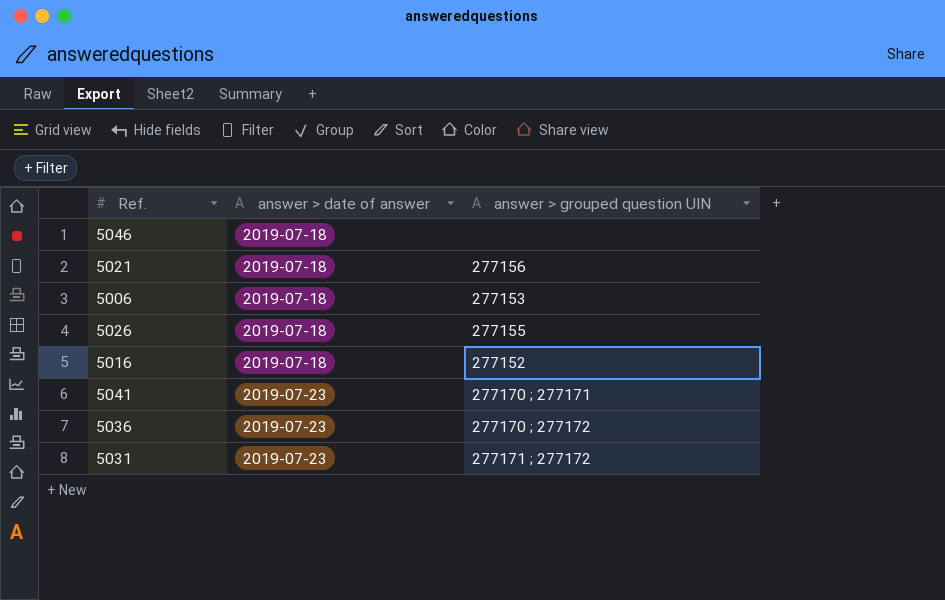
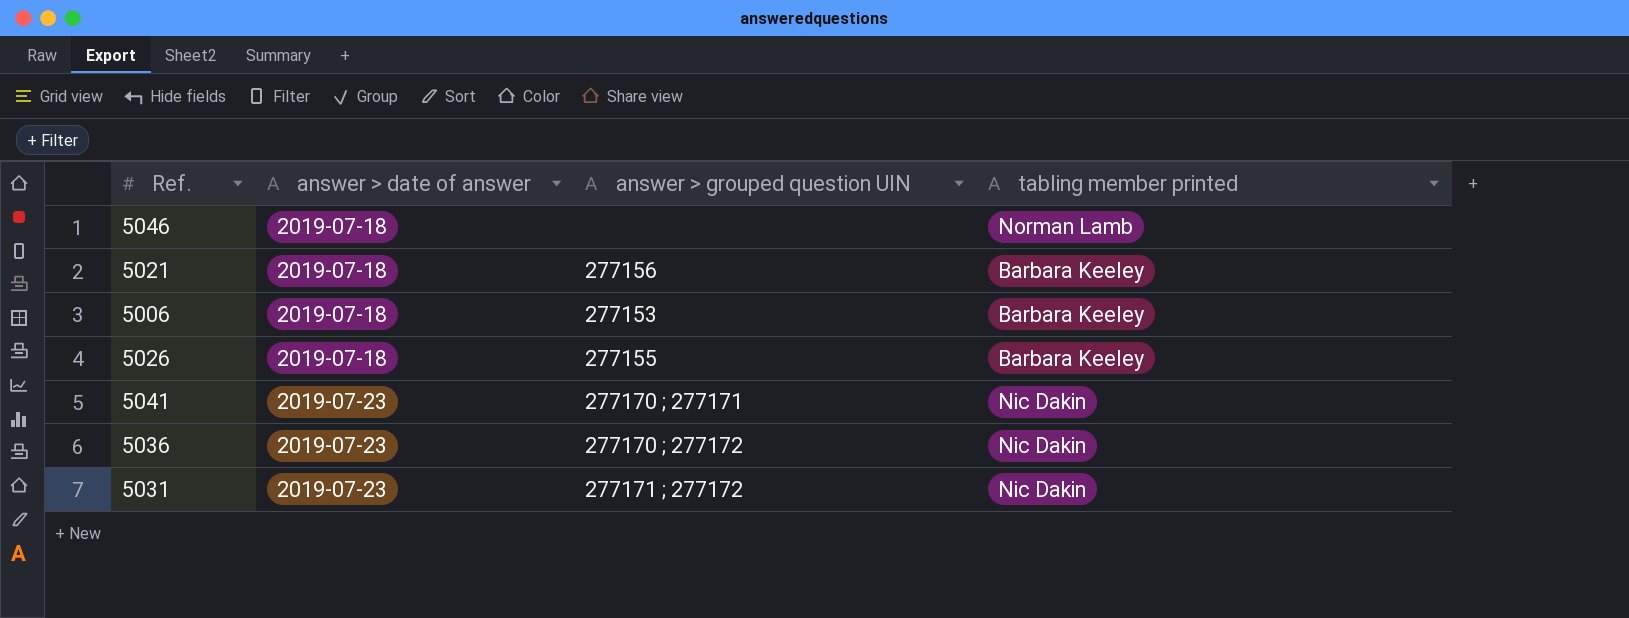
column tabling member printed | position: none -> 4
row 5016: 2019-07-18 | 277152 -> none

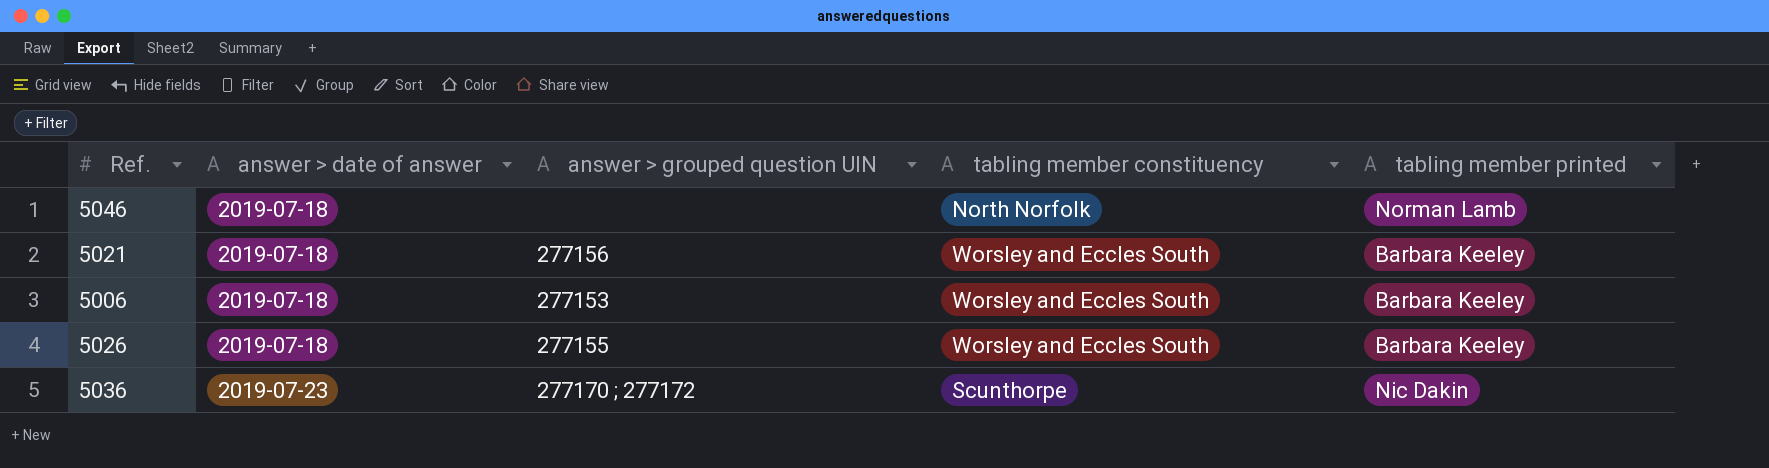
column tabling member constituency | position: none -> 4
row 5041: 2019-07-23 | 277170 ; 277171 | Nic Dakin -> none
row 5031: 2019-07-23 | 277171 ; 277172 | Nic Dakin -> none

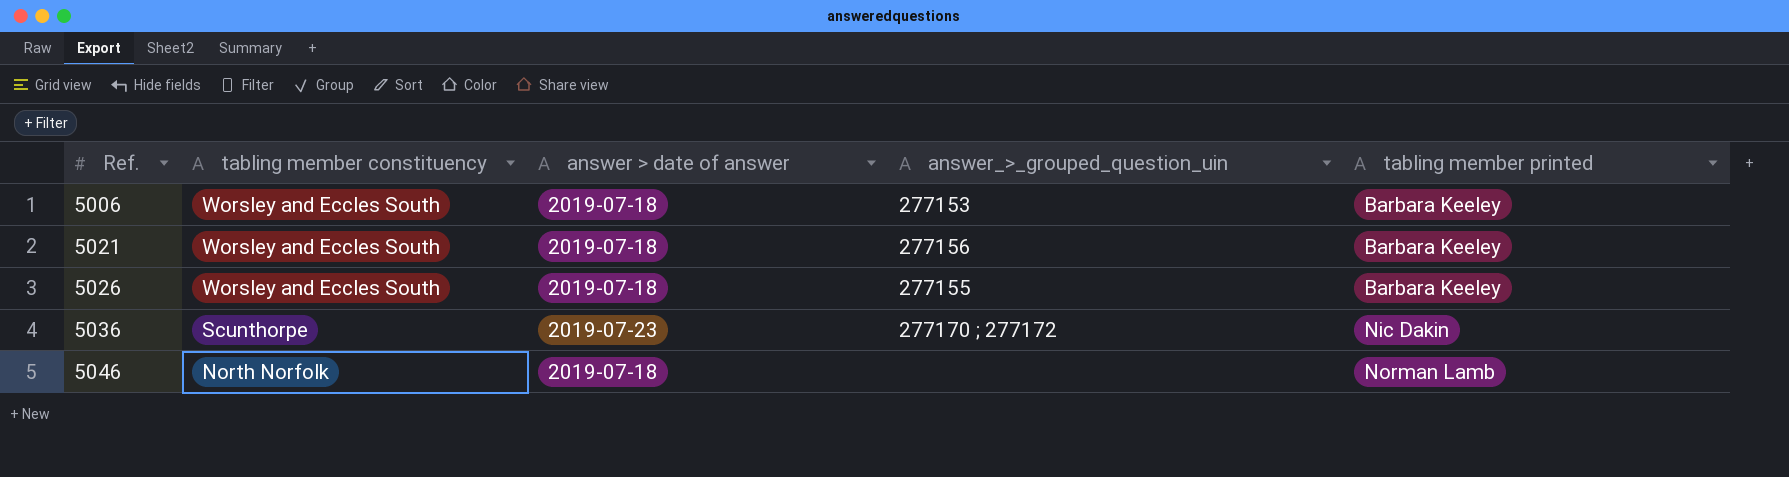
row order: answer > date of answer ascending -> Ref. ascending
column tabling member constituency | position: 4 -> 2
column name: answer > grouped question UIN -> answer_>_grouped_question_uin

